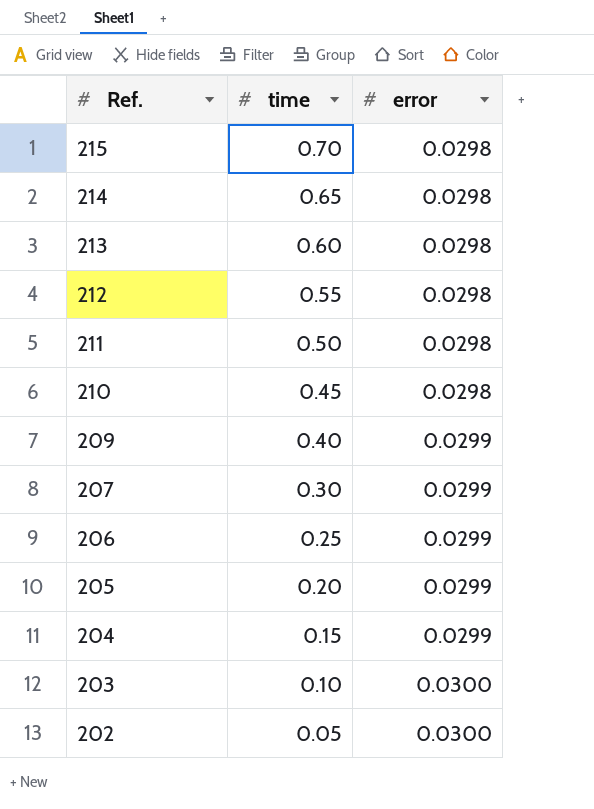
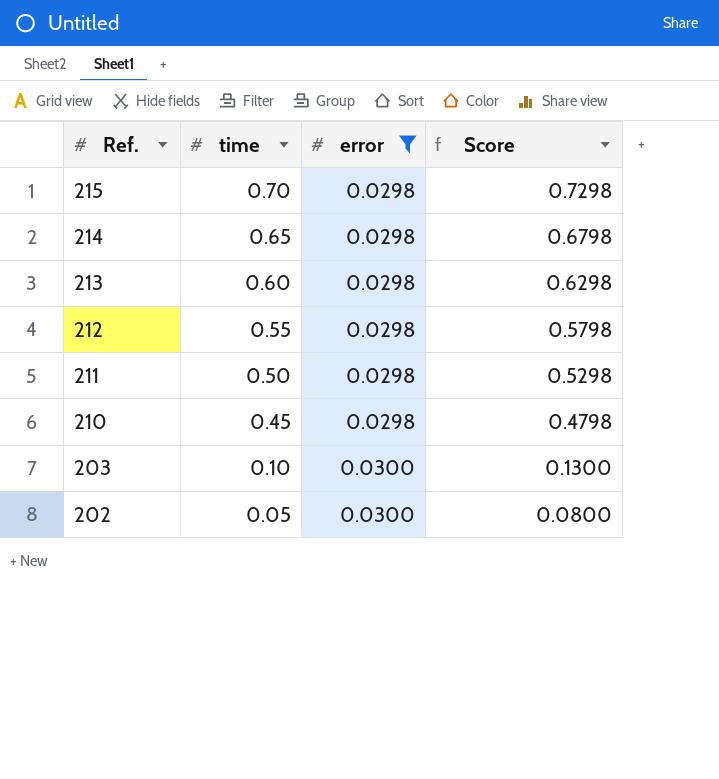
filter: none -> error != 0.0299
column Score | formula: none -> [time] + [error]

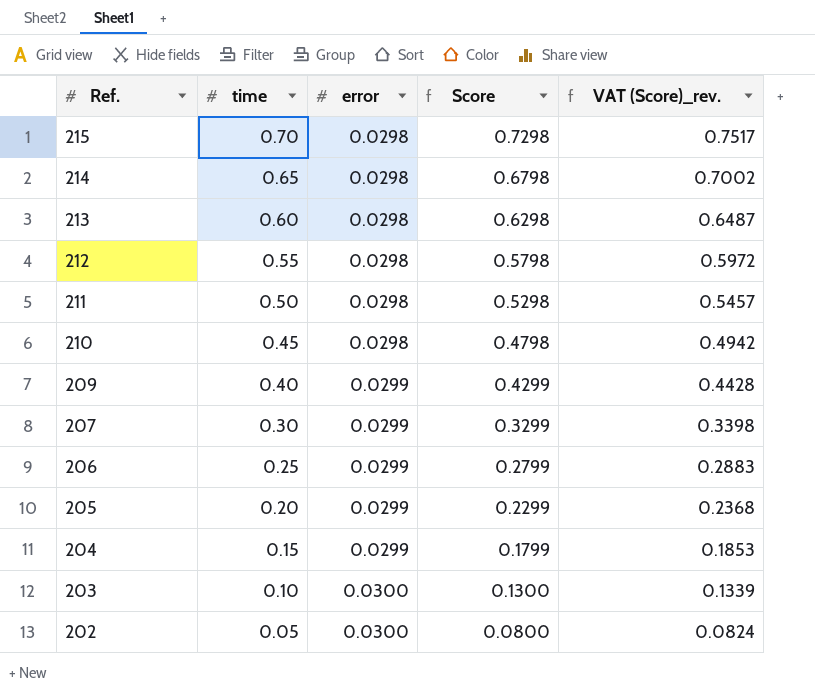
filter: error != 0.0299 -> none
column VAT (Score)_rev. | formula: none -> [Score] * 1.03

